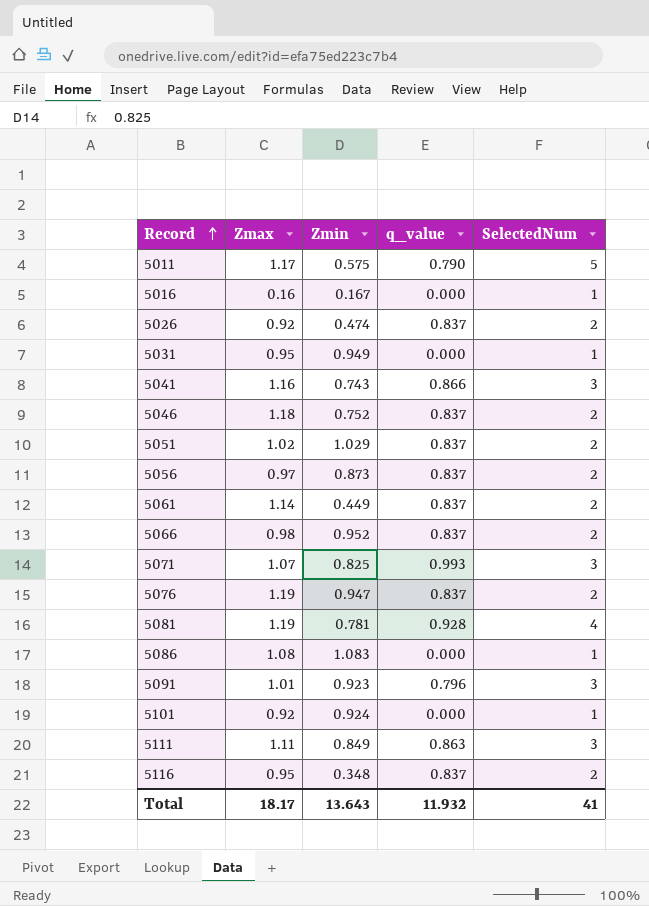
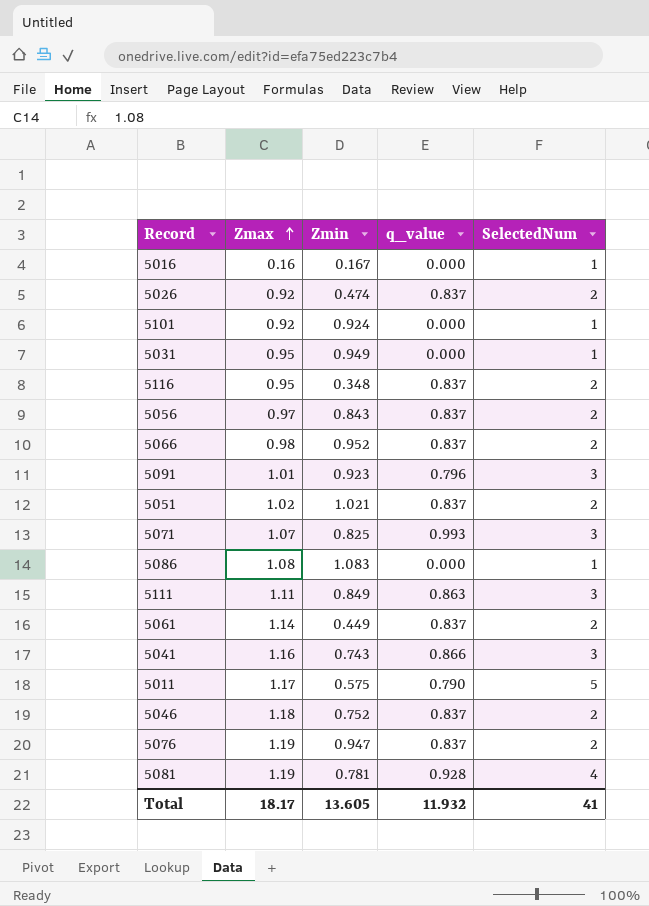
row order: Record ascending -> Zmax ascending
5056 | Zmin: 0.873 -> 0.843
5051 | Zmin: 1.029 -> 1.021
Total | Zmin: 13.643 -> 13.605

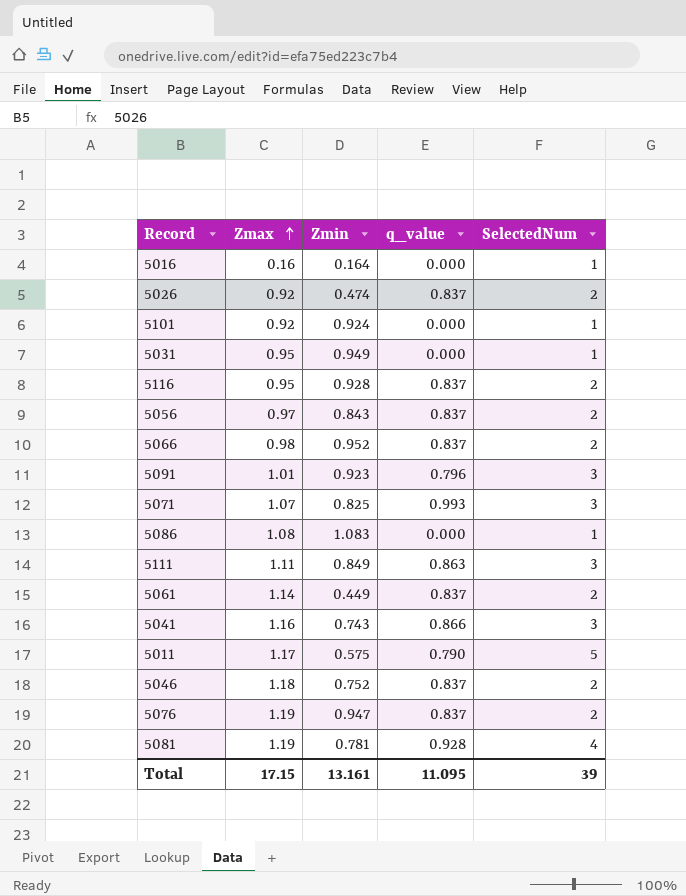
row 5051: 1.02 | 1.021 | 0.837 | 2 -> none
5016 | Zmin: 0.167 -> 0.164
5116 | Zmin: 0.348 -> 0.928
Total | Zmax: 18.17 -> 17.15
Total | Zmin: 13.605 -> 13.161
Total | q_value: 11.932 -> 11.095
Total | SelectedNum: 41 -> 39

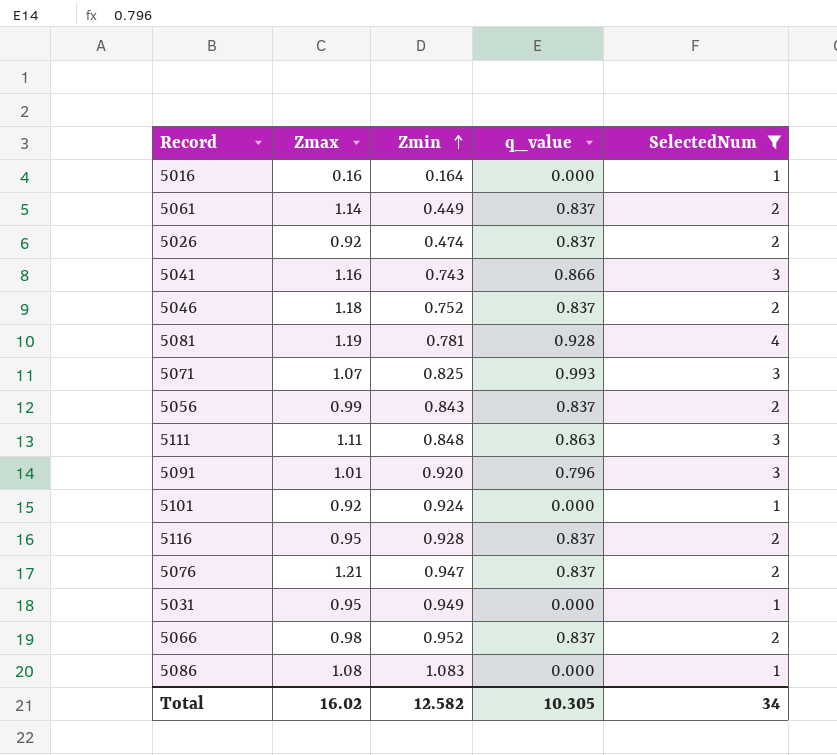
filter: none -> SelectedNum != 5
row order: Zmax ascending -> Zmin ascending
5056 | Zmax: 0.97 -> 0.99
5111 | Zmin: 0.849 -> 0.848
5091 | Zmin: 0.923 -> 0.920
5076 | Zmax: 1.19 -> 1.21
Total | Zmax: 17.15 -> 16.02
Total | Zmin: 13.161 -> 12.582
Total | q_value: 11.095 -> 10.305
Total | SelectedNum: 39 -> 34

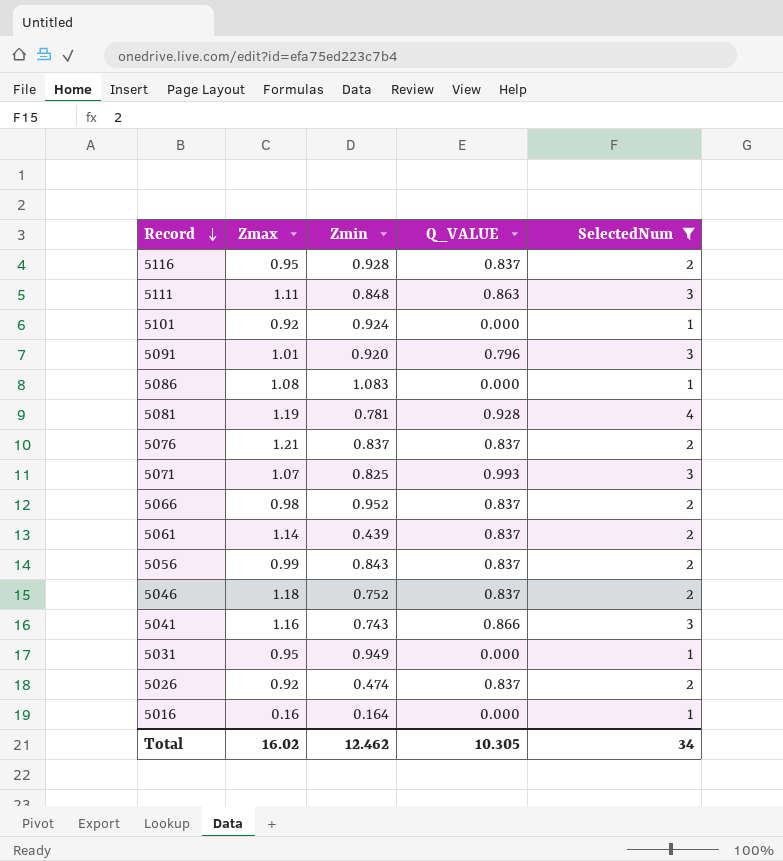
row order: Zmin ascending -> Record descending
column name: q_value -> Q_VALUE
5076 | Zmin: 0.947 -> 0.837
5061 | Zmin: 0.449 -> 0.439
Total | Zmin: 12.582 -> 12.462

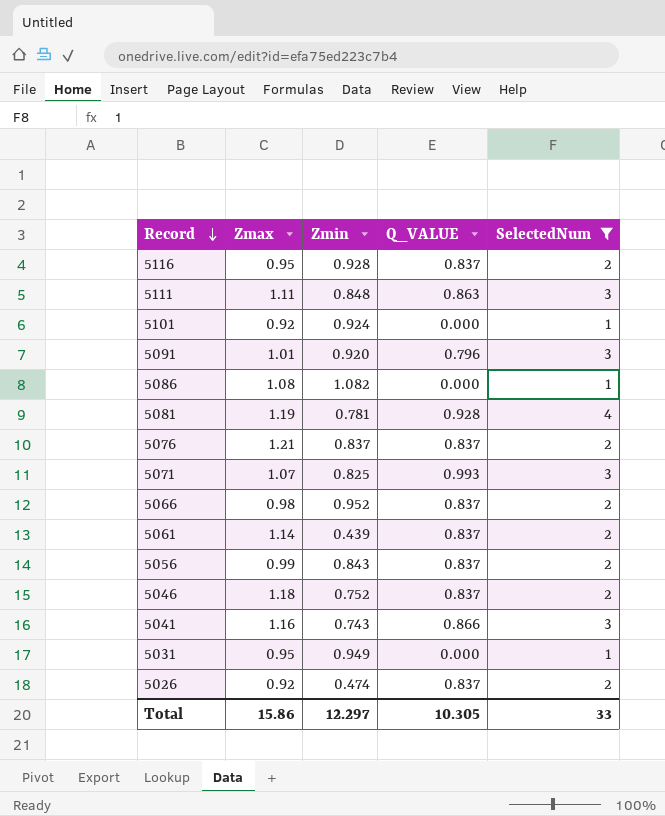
row 5016: 0.16 | 0.164 | 0.000 | 1 -> none
5086 | Zmin: 1.083 -> 1.082
Total | Zmax: 16.02 -> 15.86
Total | Zmin: 12.462 -> 12.297
Total | SelectedNum: 34 -> 33

